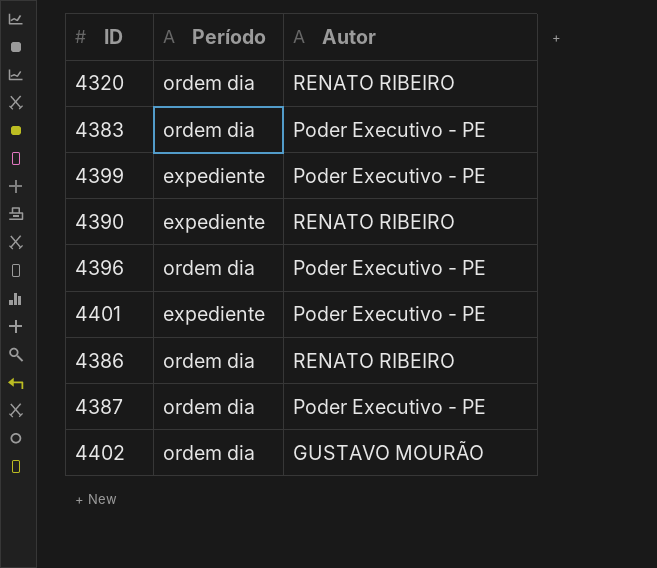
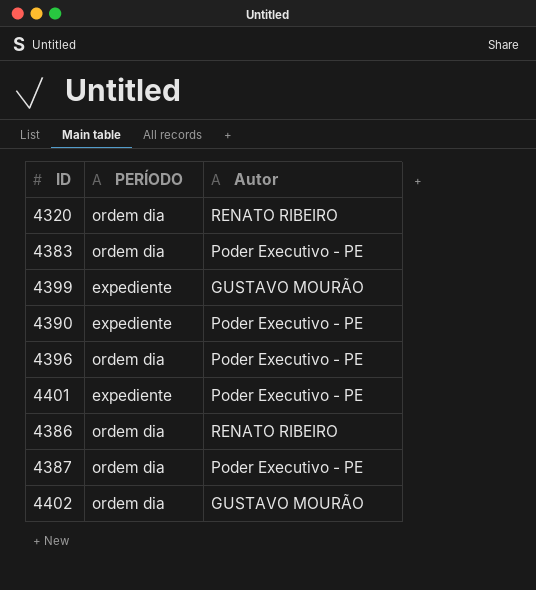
column name: Período -> PERÍODO
4399 | Autor: Poder Executivo - PE -> GUSTAVO MOURÃO
4390 | Autor: RENATO RIBEIRO -> Poder Executivo - PE

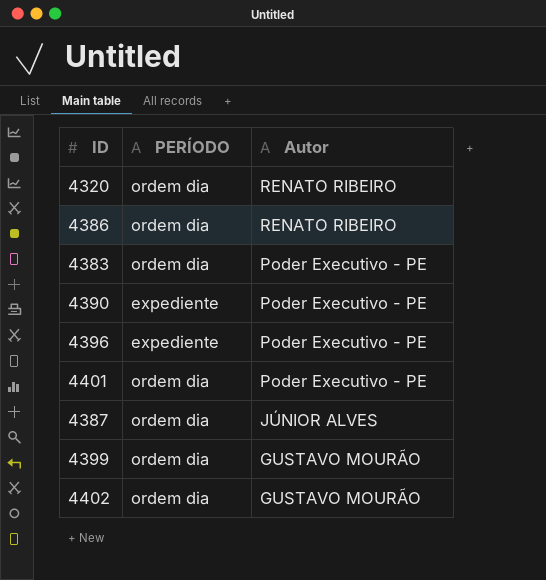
row order: none -> Autor descending
4396 | PERÍODO: ordem dia -> expediente
4401 | PERÍODO: expediente -> ordem dia
4387 | Autor: Poder Executivo - PE -> JÚNIOR ALVES
4399 | PERÍODO: expediente -> ordem dia

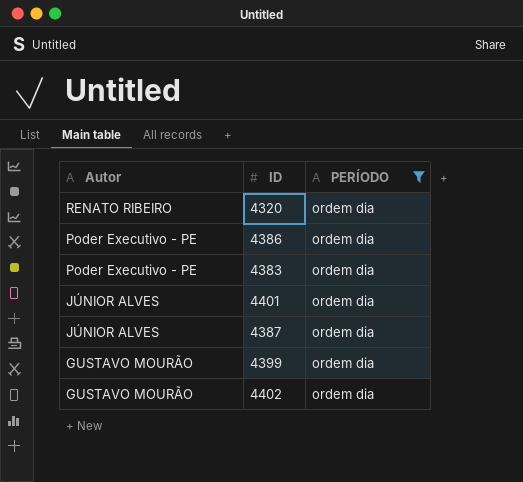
filter: none -> PERÍODO = ordem dia
column Autor | position: 3 -> 1
4386 | Autor: RENATO RIBEIRO -> Poder Executivo - PE
4401 | Autor: Poder Executivo - PE -> JÚNIOR ALVES

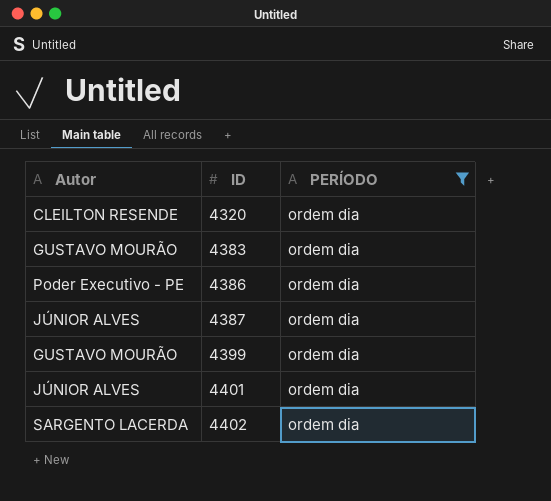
row order: Autor descending -> ID ascending
4320 | Autor: RENATO RIBEIRO -> CLEILTON RESENDE
4383 | Autor: Poder Executivo - PE -> GUSTAVO MOURÃO
4402 | Autor: GUSTAVO MOURÃO -> SARGENTO LACERDA

